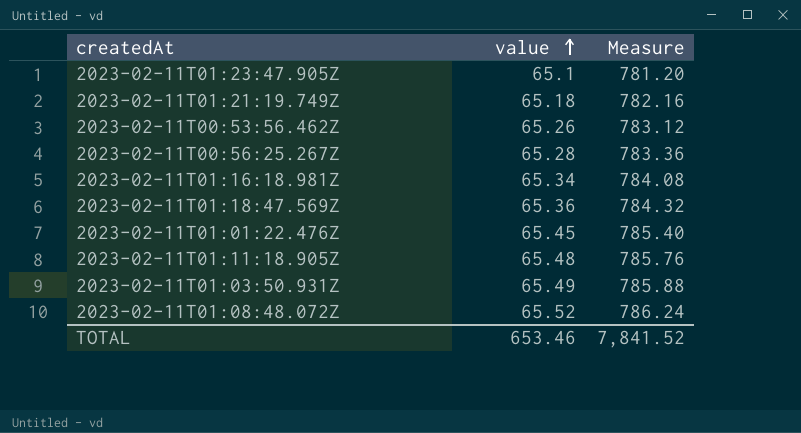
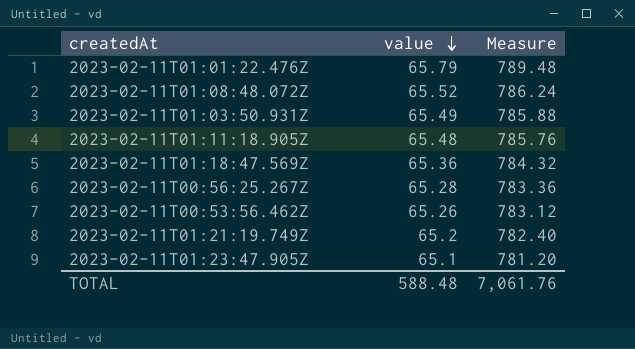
row order: value ascending -> value descending
row 2023-02-11T01:16:18.981Z: 65.34 | 784.08 -> none
2023-02-11T01:01:22.476Z | value: 65.45 -> 65.79
2023-02-11T01:01:22.476Z | Measure: 785.40 -> 789.48
2023-02-11T01:21:19.749Z | value: 65.18 -> 65.2
2023-02-11T01:21:19.749Z | Measure: 782.16 -> 782.40
TOTAL | value: 653.46 -> 588.48
TOTAL | Measure: 7,841.52 -> 7,061.76

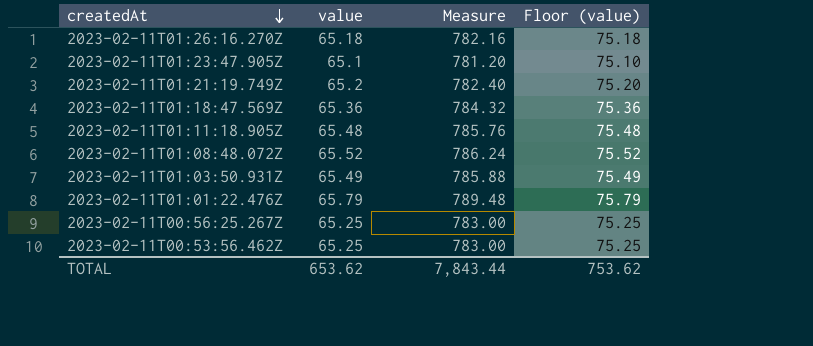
row order: value descending -> createdAt descending
column Floor (value) | formula: none -> [value] + 10
row 2023-02-11T01:26:16.270Z: none -> 65.18 | 782.16 | 75.18
2023-02-11T00:56:25.267Z | value: 65.28 -> 65.25
2023-02-11T00:56:25.267Z | Measure: 783.36 -> 783.00
2023-02-11T00:53:56.462Z | value: 65.26 -> 65.25
2023-02-11T00:53:56.462Z | Measure: 783.12 -> 783.00
TOTAL | value: 588.48 -> 653.62
TOTAL | Measure: 7,061.76 -> 7,843.44

